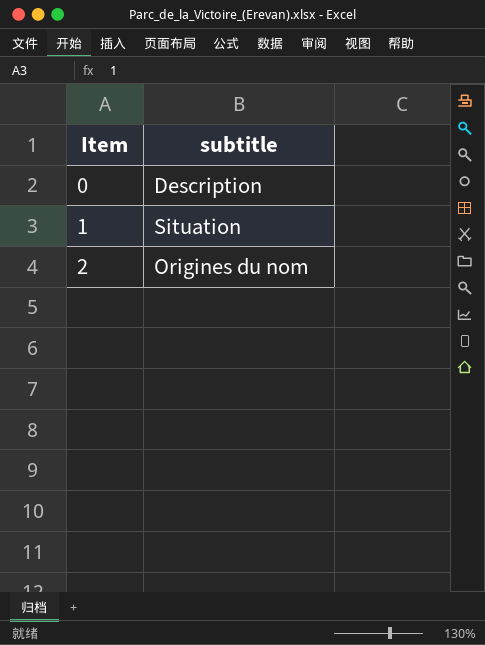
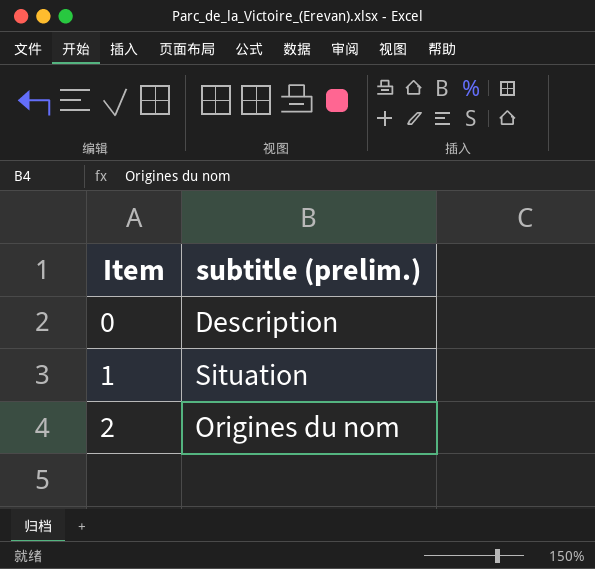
column name: subtitle -> subtitle (prelim.)

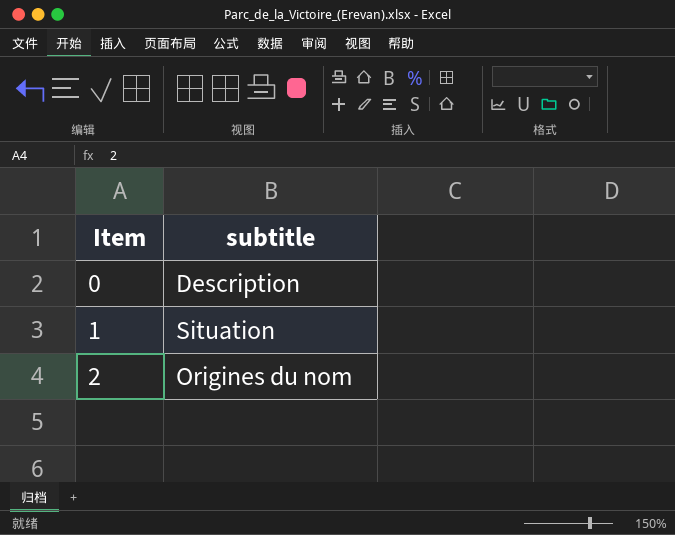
column name: subtitle (prelim.) -> subtitle

